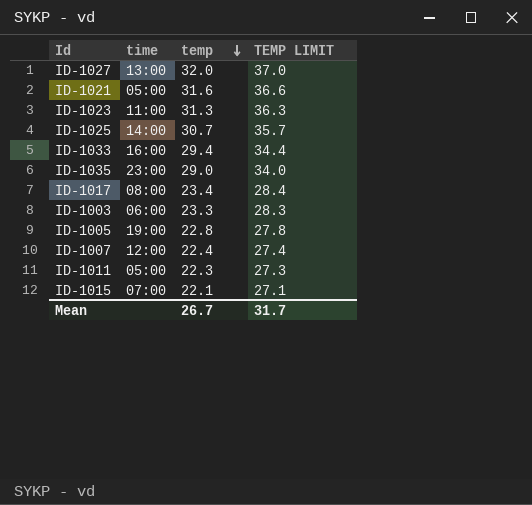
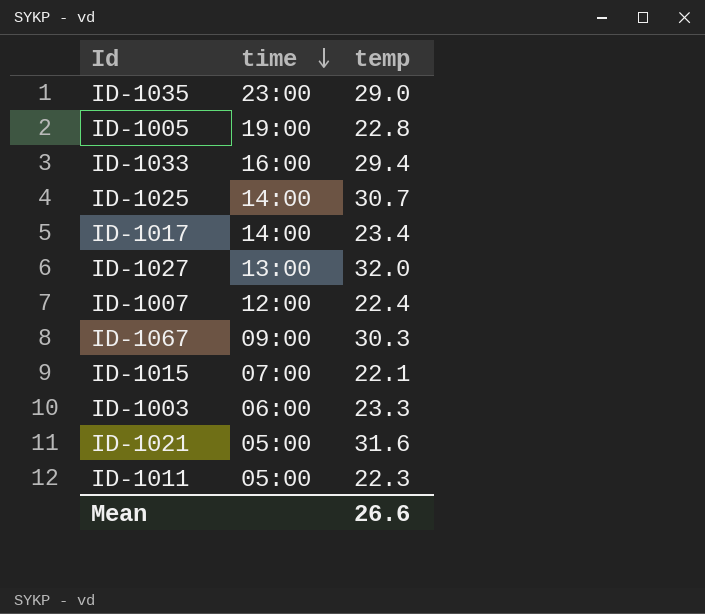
row order: temp descending -> time descending
column TEMP LIMIT | formula: [temp] + 5 -> none
row ID-1023: 11:00 | 31.3 | 36.3 -> none
ID-1017 | time: 08:00 -> 14:00
row ID-1067: none -> 09:00 | 30.3
Mean | temp: 26.7 -> 26.6

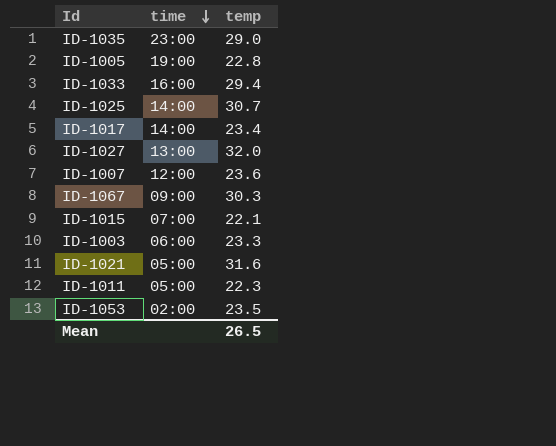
ID-1007 | temp: 22.4 -> 23.6
row ID-1053: none -> 02:00 | 23.5
Mean | temp: 26.6 -> 26.5

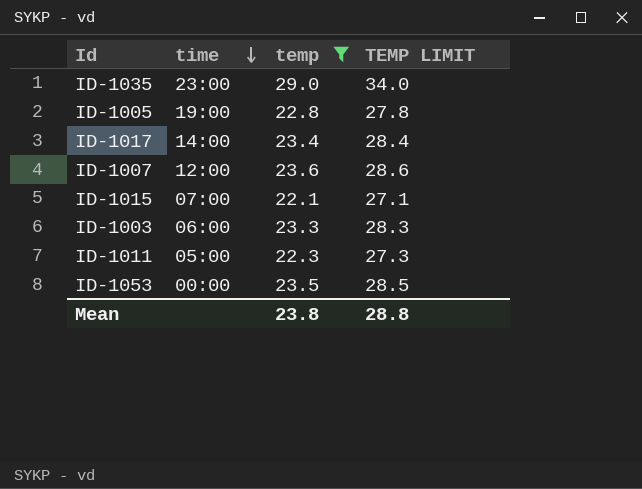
filter: none -> temp <= 29.0
column TEMP LIMIT | formula: none -> [temp] + 5
ID-1053 | time: 02:00 -> 00:00
Mean | temp: 26.5 -> 23.8

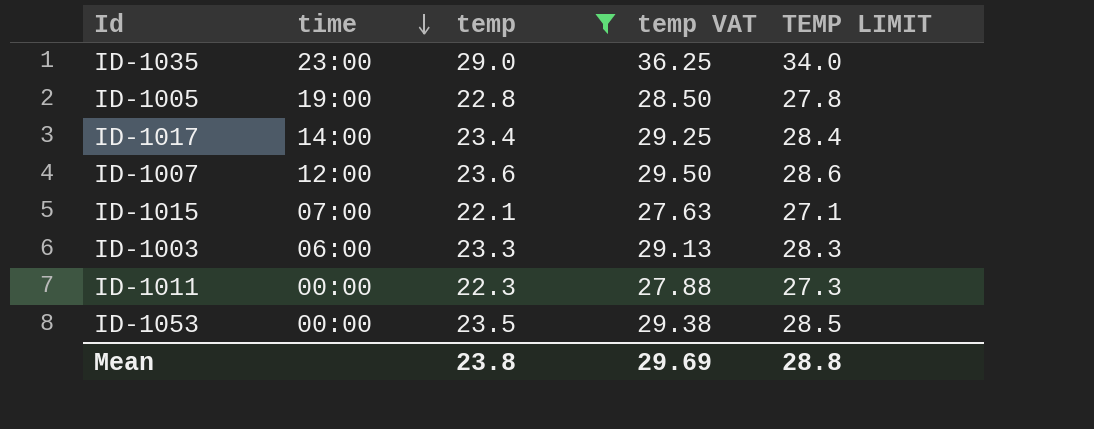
column temp VAT | formula: none -> [temp] * 1.25
ID-1011 | time: 05:00 -> 00:00

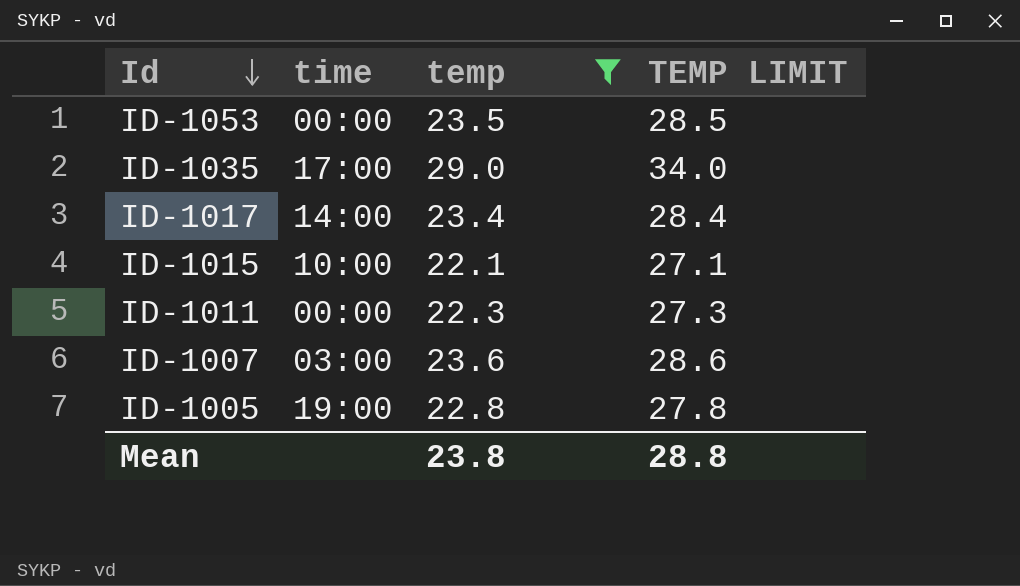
row order: time descending -> Id descending
column temp VAT | formula: [temp] * 1.25 -> none
row ID-1003: 06:00 | 23.3 | 29.13 | 28.3 -> none
ID-1035 | time: 23:00 -> 17:00
ID-1015 | time: 07:00 -> 10:00
ID-1007 | time: 12:00 -> 03:00

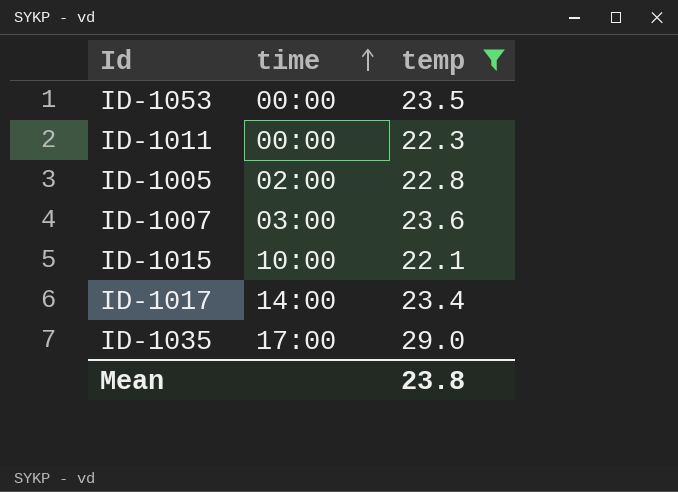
row order: Id descending -> time ascending
column TEMP LIMIT | formula: [temp] + 5 -> none
ID-1005 | time: 19:00 -> 02:00

